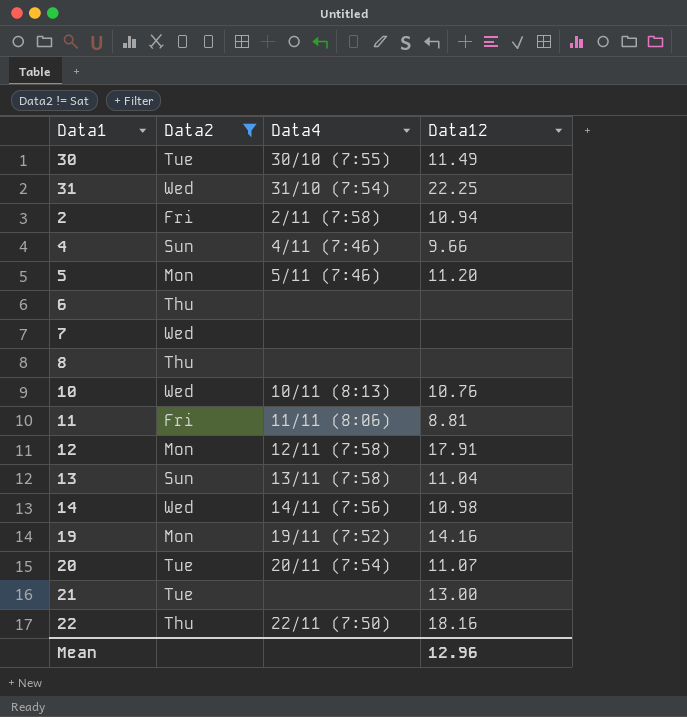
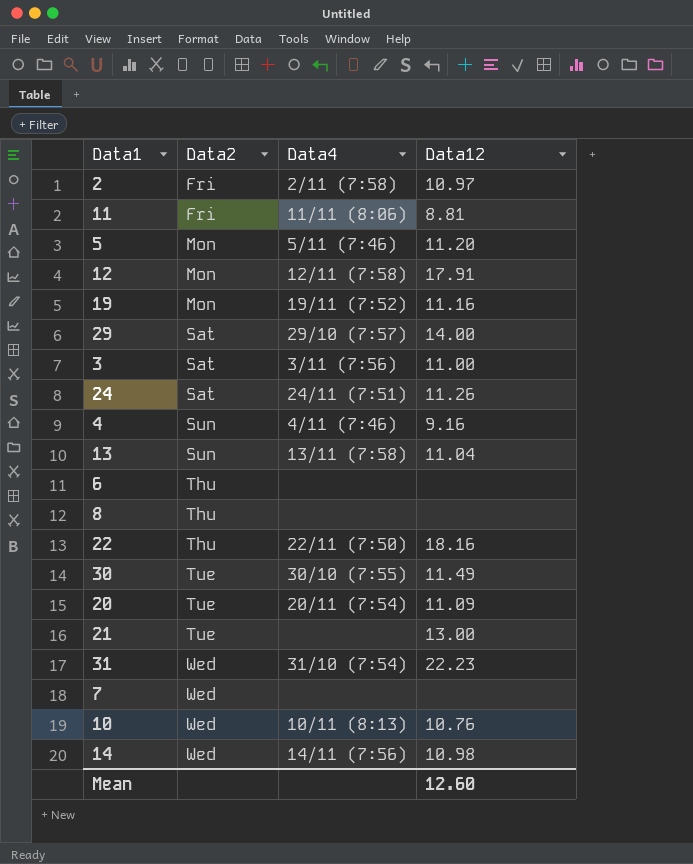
filter: Data2 != Sat -> none
row order: none -> Data2 ascending
2 | Data12: 10.94 -> 10.97
19 | Data12: 14.16 -> 11.16
4 | Data12: 9.66 -> 9.16
20 | Data12: 11.07 -> 11.09
31 | Data12: 22.25 -> 22.23
Mean | Data12: 12.96 -> 12.60

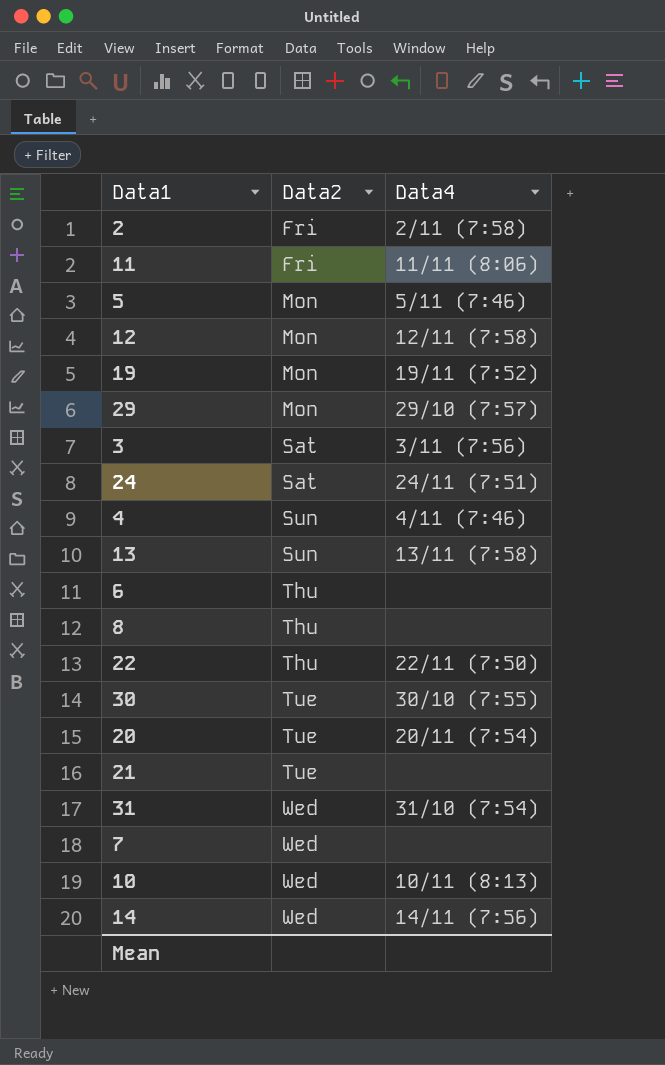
column Data12 | position: 4 -> none
29 | Data2: Sat -> Mon

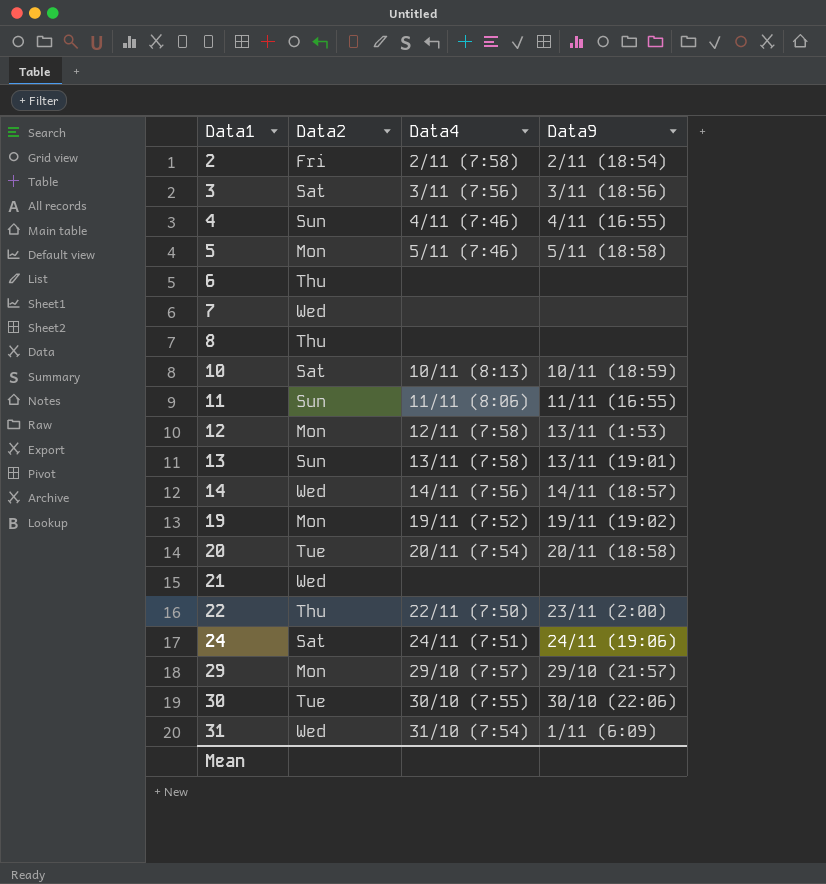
row order: Data2 ascending -> Data1 ascending
column Data9 | position: none -> 4
10 | Data2: Wed -> Sat
11 | Data2: Fri -> Sun
21 | Data2: Tue -> Wed

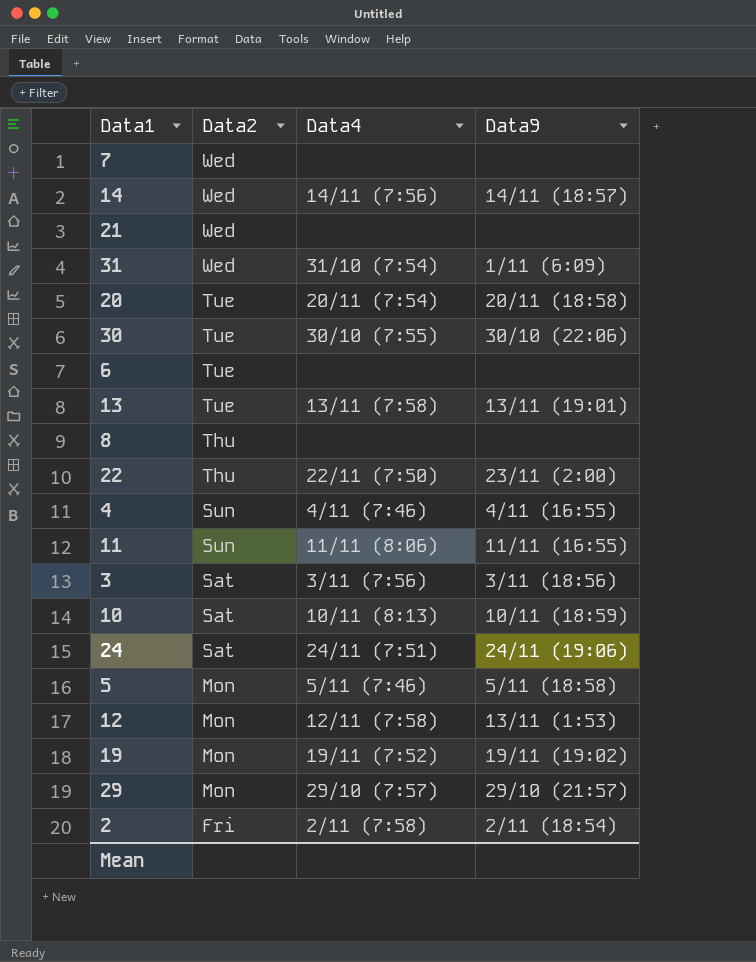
row order: Data1 ascending -> Data2 descending
6 | Data2: Thu -> Tue
13 | Data2: Sun -> Tue

